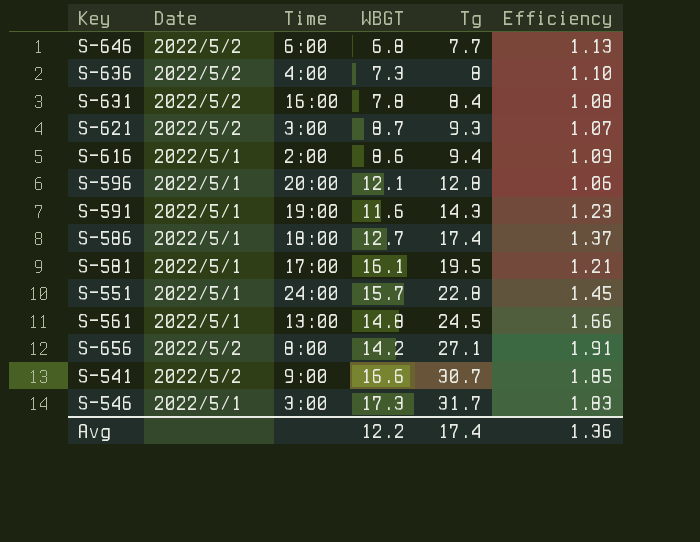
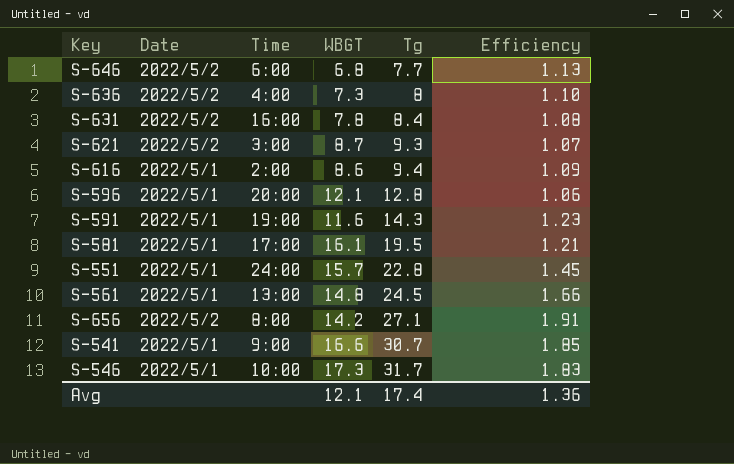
row S-586: 2022/5/1 | 18:00 | 12.7 | 17.4 | 1.37 -> none
S-541 | Date: 2022/5/2 -> 2022/5/1
S-546 | Time: 3:00 -> 10:00
Avg | WBGT: 12.2 -> 12.1

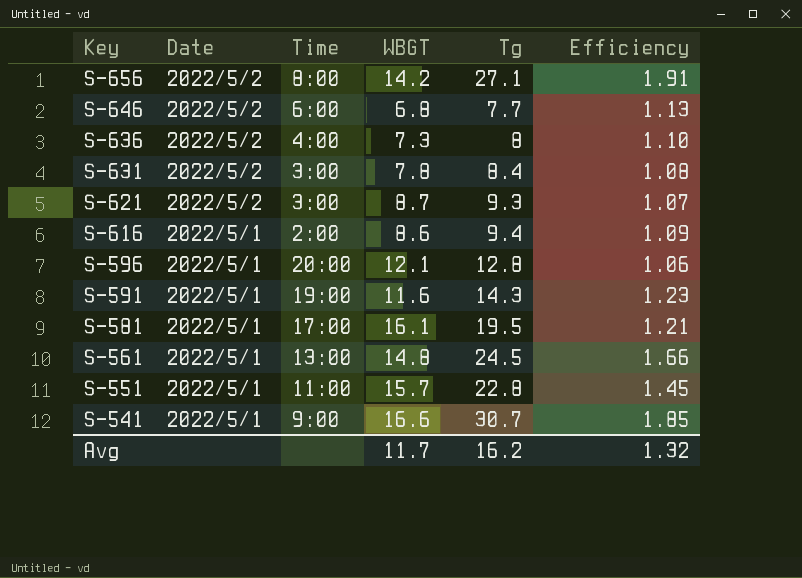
row order: Tg ascending -> Key descending
row S-546: 2022/5/1 | 10:00 | 17.3 | 31.7 | 1.83 -> none
S-631 | Time: 16:00 -> 3:00
S-551 | Time: 24:00 -> 11:00
Avg | WBGT: 12.1 -> 11.7
Avg | Tg: 17.4 -> 16.2
Avg | Efficiency: 1.36 -> 1.32

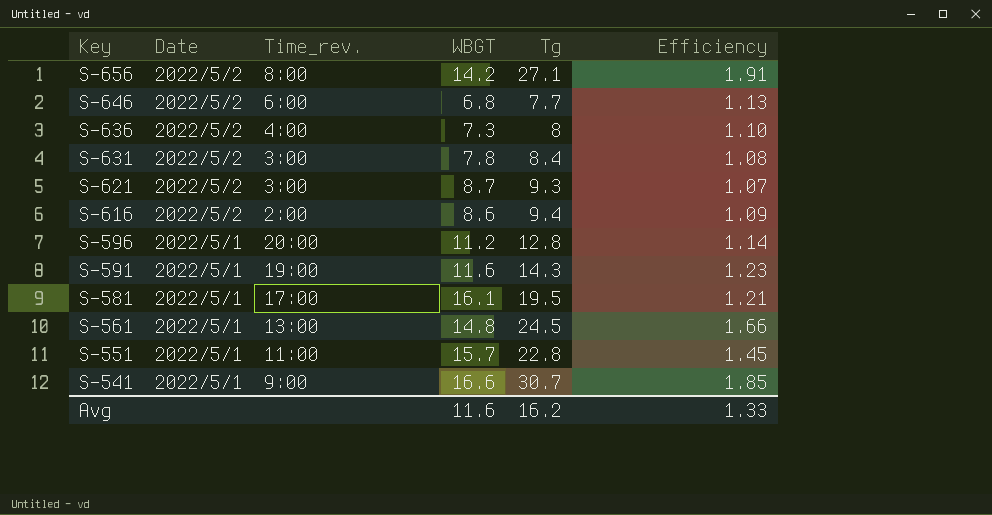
column name: Time -> Time_rev.
S-616 | Date: 2022/5/1 -> 2022/5/2
S-596 | WBGT: 12.1 -> 11.2
S-596 | Efficiency: 1.06 -> 1.14
Avg | WBGT: 11.7 -> 11.6
Avg | Efficiency: 1.32 -> 1.33

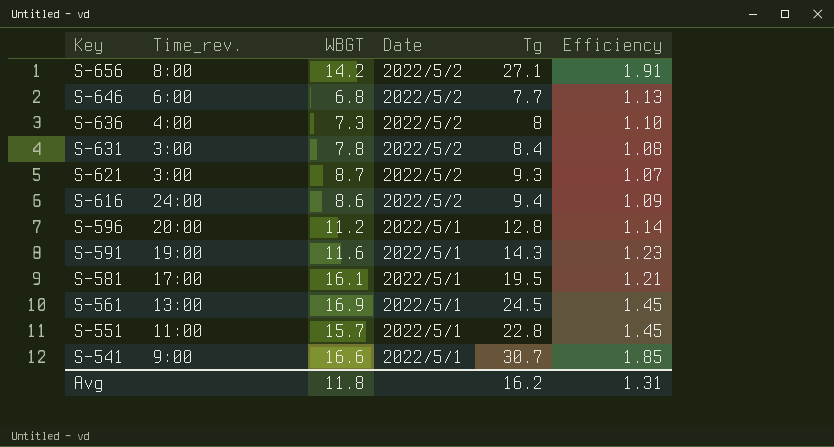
column Date | position: 2 -> 4
S-616 | Time_rev.: 2:00 -> 24:00
S-561 | WBGT: 14.8 -> 16.9
S-561 | Efficiency: 1.66 -> 1.45
Avg | WBGT: 11.6 -> 11.8
Avg | Efficiency: 1.33 -> 1.31

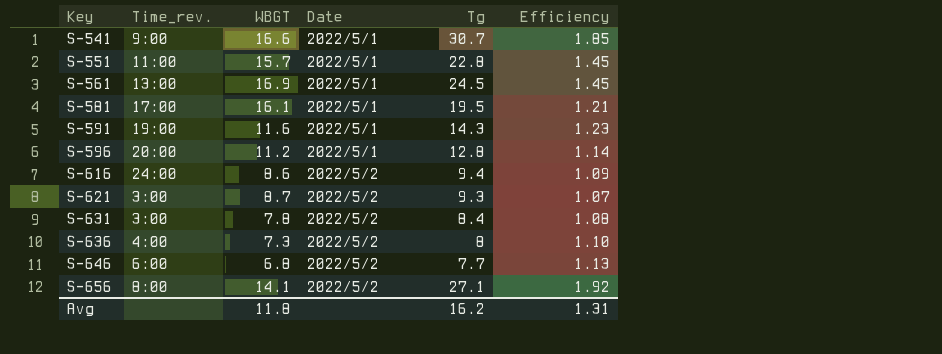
row order: Key descending -> Key ascending
S-656 | WBGT: 14.2 -> 14.1
S-656 | Efficiency: 1.91 -> 1.92

